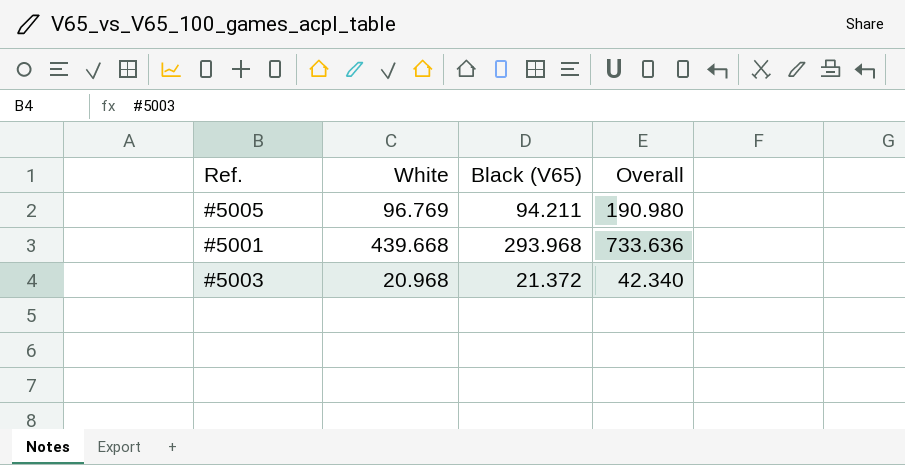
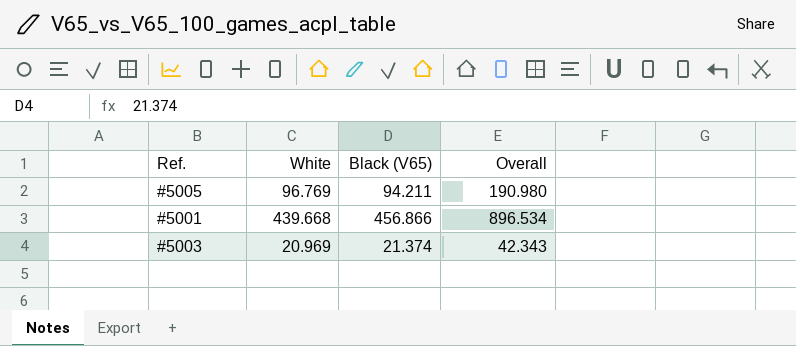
#5001 | Black (V65): 293.968 -> 456.866
#5001 | Overall: 733.636 -> 896.534
#5003 | White: 20.968 -> 20.969
#5003 | Black (V65): 21.372 -> 21.374
#5003 | Overall: 42.340 -> 42.343

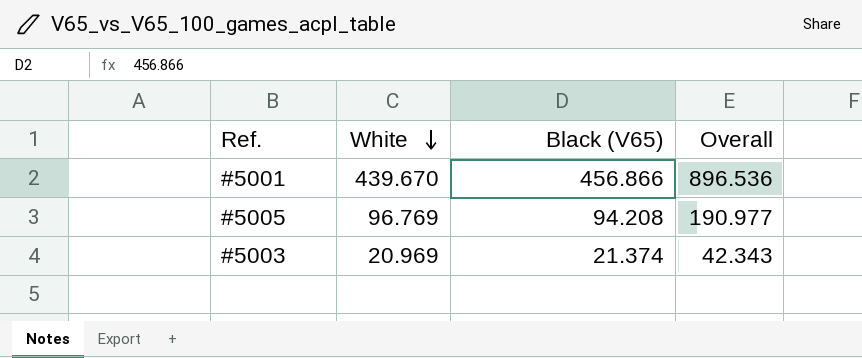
row order: none -> White descending
#5001 | White: 439.668 -> 439.670
#5001 | Overall: 896.534 -> 896.536
#5005 | Black (V65): 94.211 -> 94.208
#5005 | Overall: 190.980 -> 190.977

